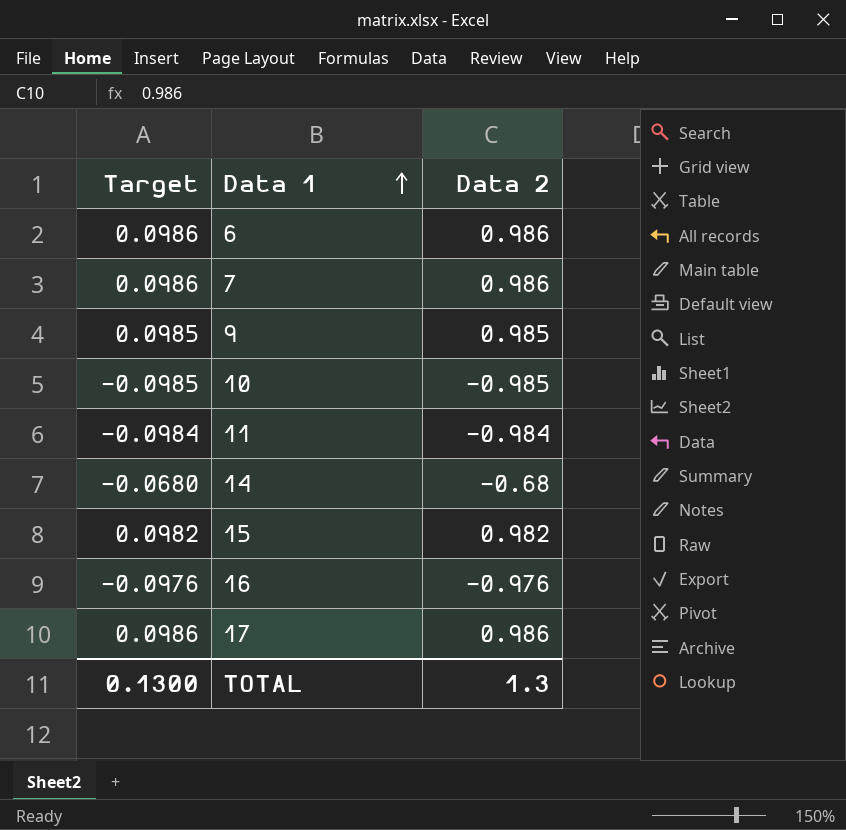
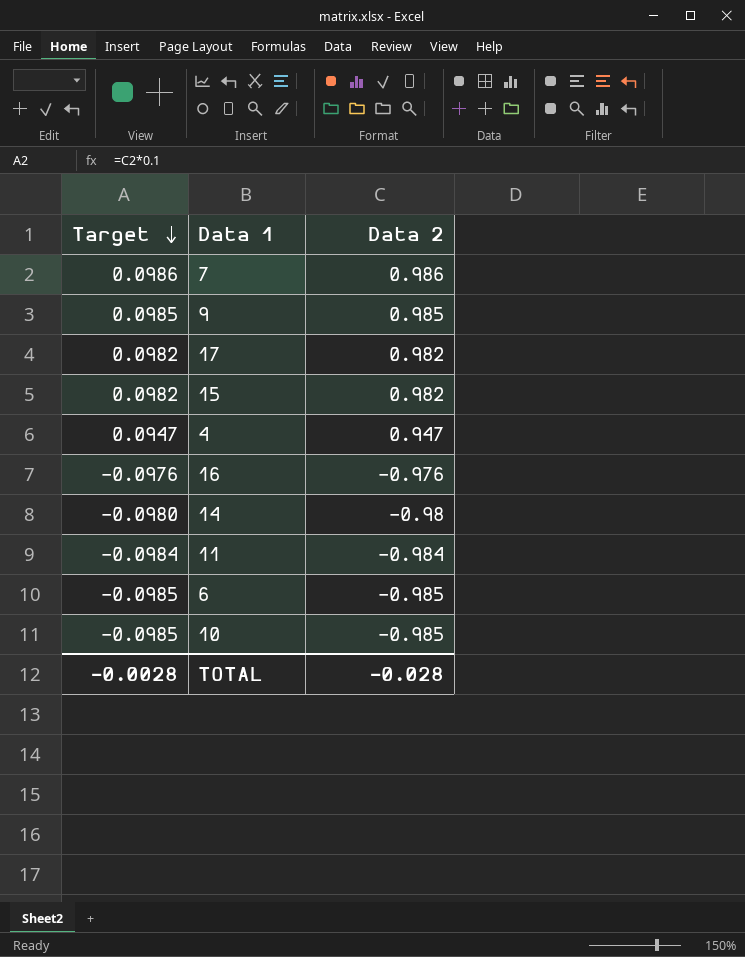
row order: Data 1 ascending -> Target descending
17 | Target: 0.0986 -> 0.0982
17 | Data 2: 0.986 -> 0.982
row 4: none -> 0.0947 | 0.947
14 | Target: -0.0680 -> -0.0980
14 | Data 2: -0.68 -> -0.98
6 | Target: 0.0986 -> -0.0985
6 | Data 2: 0.986 -> -0.985
TOTAL | Target: 0.1300 -> -0.0028
TOTAL | Data 2: 1.3 -> -0.028

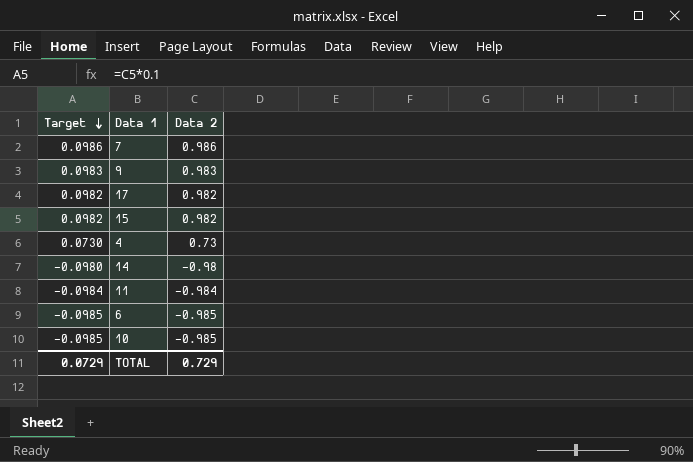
row 16: -0.0976 | -0.976 -> none
9 | Target: 0.0985 -> 0.0983
9 | Data 2: 0.985 -> 0.983
4 | Target: 0.0947 -> 0.0730
4 | Data 2: 0.947 -> 0.73
TOTAL | Target: -0.0028 -> 0.0729
TOTAL | Data 2: -0.028 -> 0.729

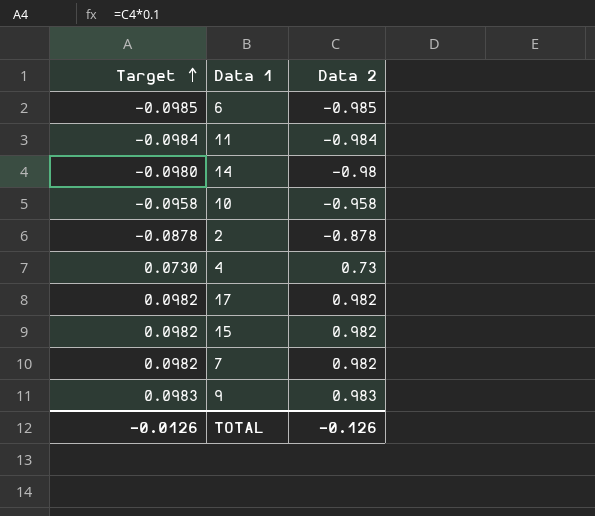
row order: Target descending -> Target ascending
10 | Target: -0.0985 -> -0.0958
10 | Data 2: -0.985 -> -0.958
row 2: none -> -0.0878 | -0.878
7 | Target: 0.0986 -> 0.0982
7 | Data 2: 0.986 -> 0.982
TOTAL | Target: 0.0729 -> -0.0126
TOTAL | Data 2: 0.729 -> -0.126

